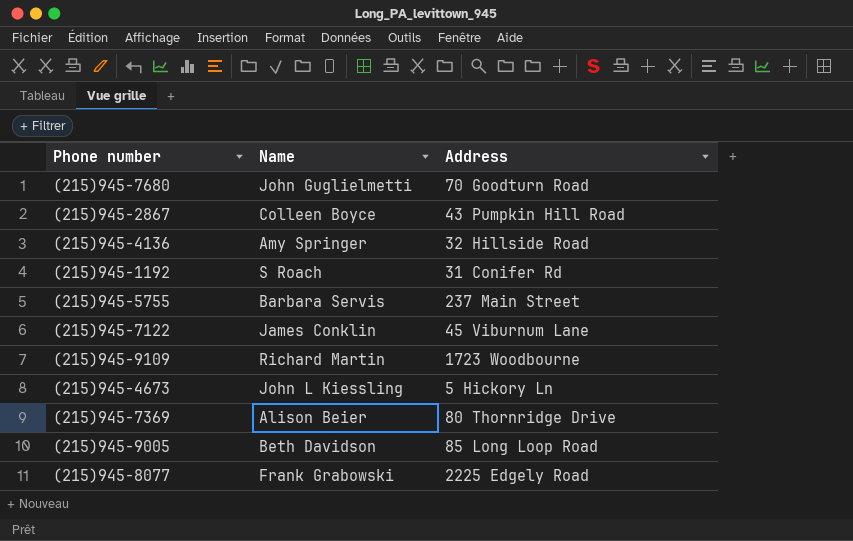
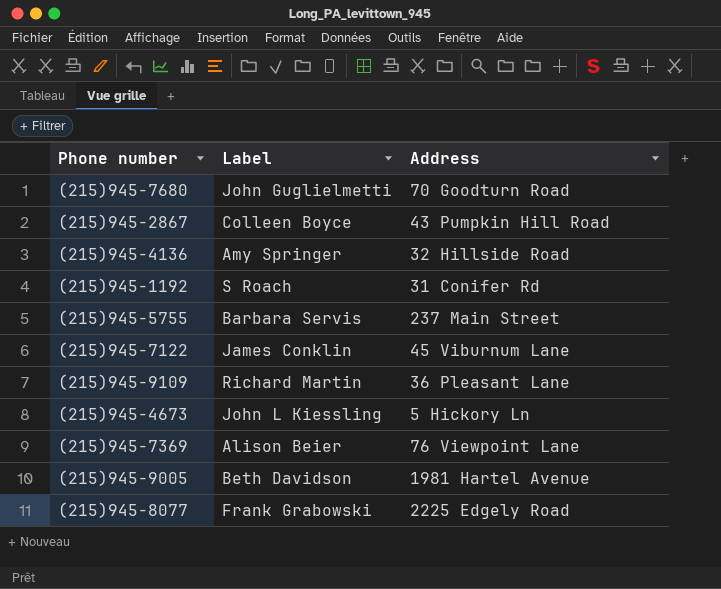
column name: Name -> Label
(215)945-9109 | Address: 1723 Woodbourne -> 36 Pleasant Lane
(215)945-7369 | Address: 80 Thornridge Drive -> 76 Viewpoint Lane
(215)945-9005 | Address: 85 Long Loop Road -> 1981 Hartel Avenue

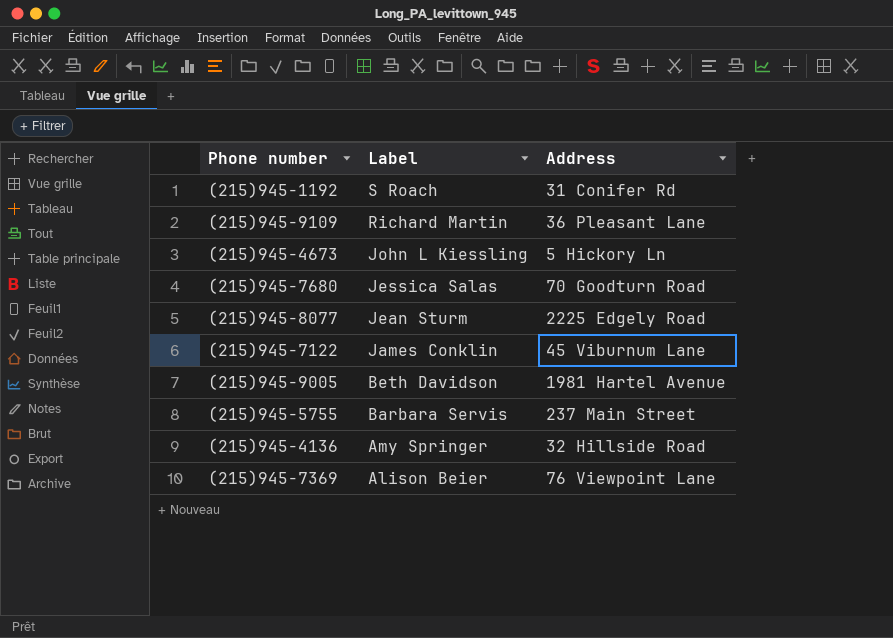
row order: none -> Label descending
row (215)945-2867: Colleen Boyce | 43 Pumpkin Hill Road -> none
(215)945-7680 | Label: John Guglielmetti -> Jessica Salas
(215)945-8077 | Label: Frank Grabowski -> Jean Sturm

